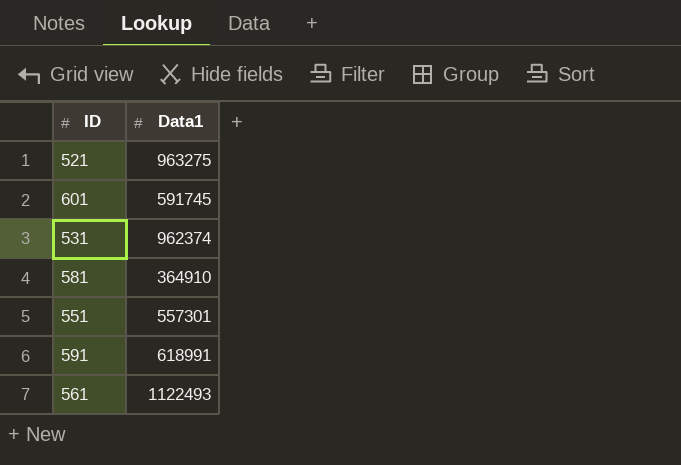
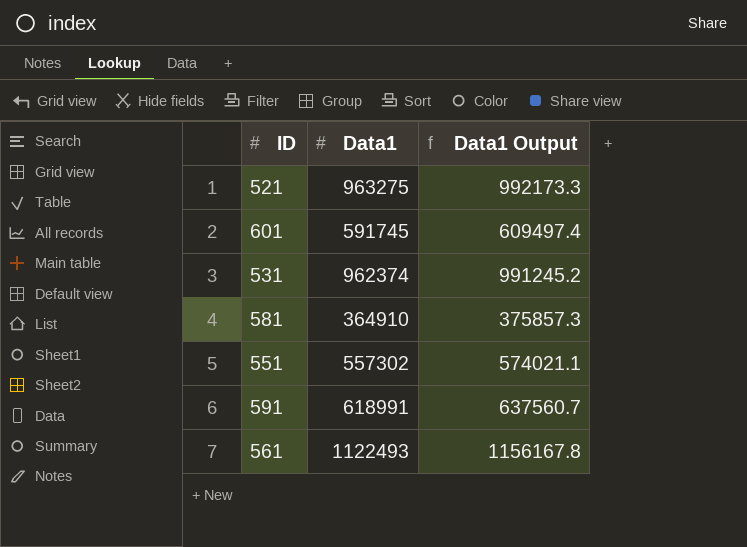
column Data1 Output | formula: none -> [Data1] * 1.03
551 | Data1: 557301 -> 557302

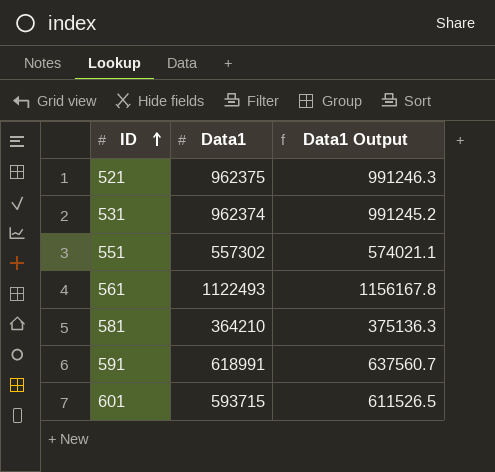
row order: none -> ID ascending
521 | Data1: 963275 -> 962375
521 | Data1 Output: 992173.3 -> 991246.3
581 | Data1: 364910 -> 364210
581 | Data1 Output: 375857.3 -> 375136.3
601 | Data1: 591745 -> 593715
601 | Data1 Output: 609497.4 -> 611526.5

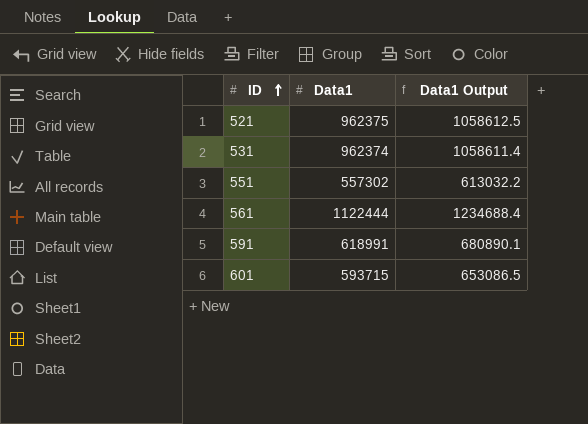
column Data1 Output | formula: [Data1] * 1.03 -> [Data1] * 1.1
row 581: 364210 | 375136.3 -> none
561 | Data1: 1122493 -> 1122444

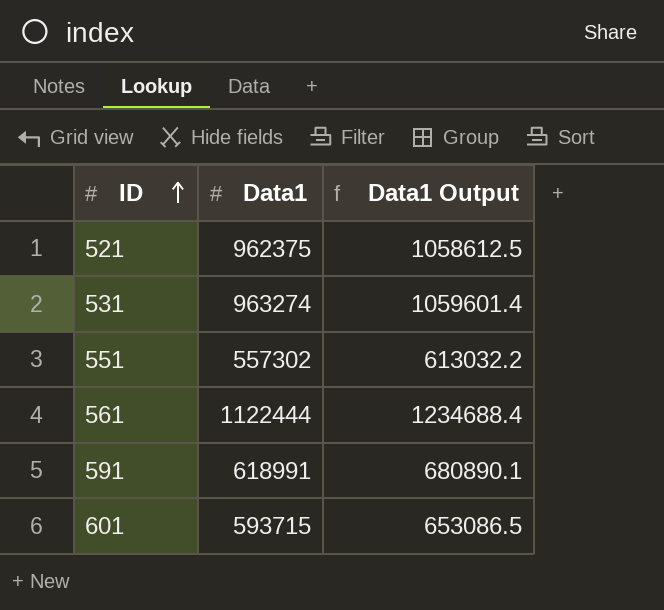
531 | Data1: 962374 -> 963274
531 | Data1 Output: 1058611.4 -> 1059601.4

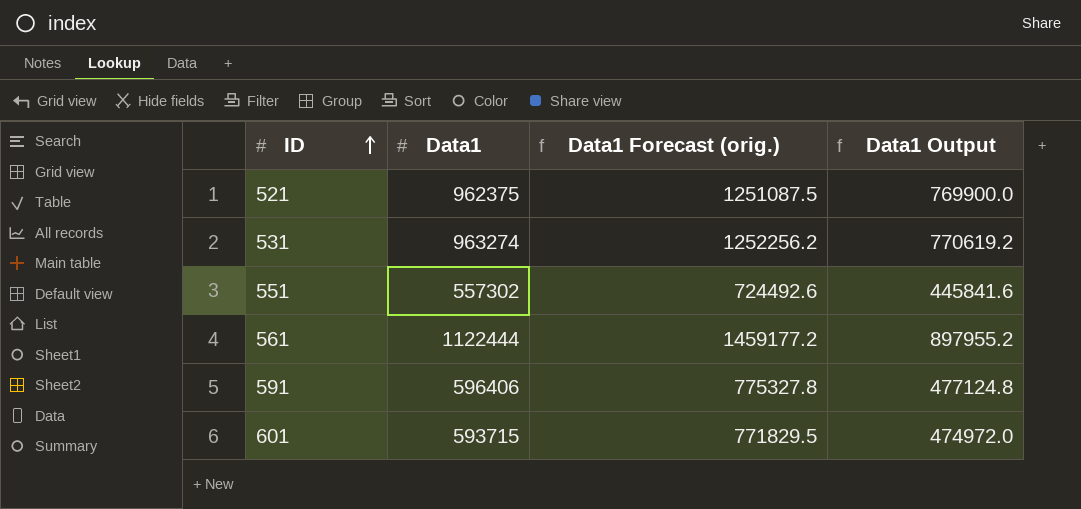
column Data1 Forecast (orig.) | formula: none -> [Data1] * 1.3
column Data1 Output | formula: [Data1] * 1.1 -> [Data1] * 0.8
591 | Data1: 618991 -> 596406

